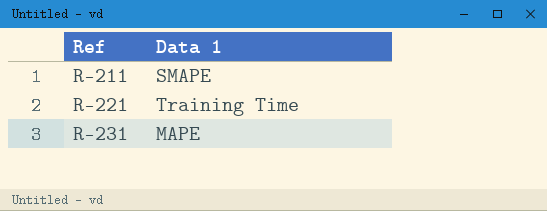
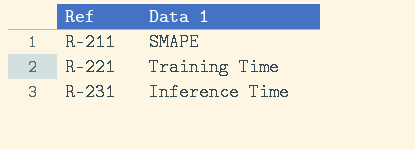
R-231 | Data 1: MAPE -> Inference Time

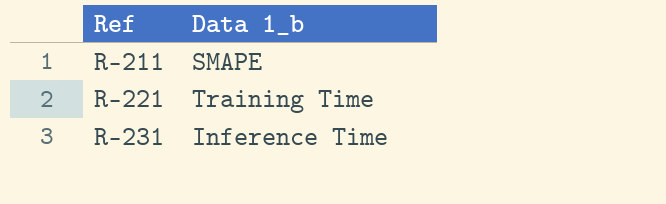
column name: Data 1 -> Data 1_b

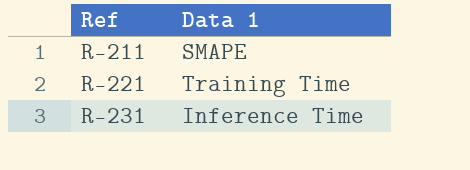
column name: Data 1_b -> Data 1

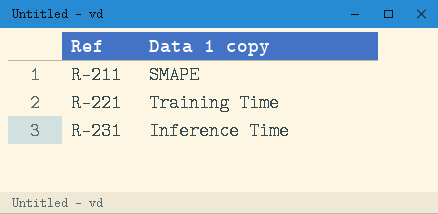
column name: Data 1 -> Data 1 copy

